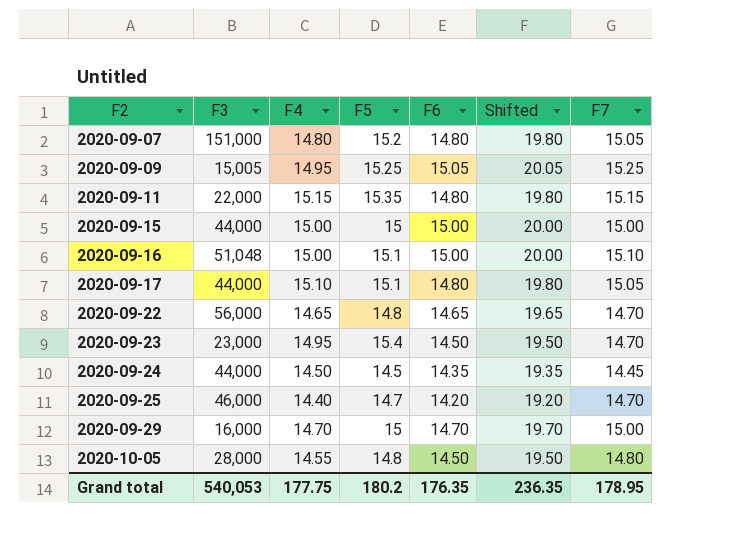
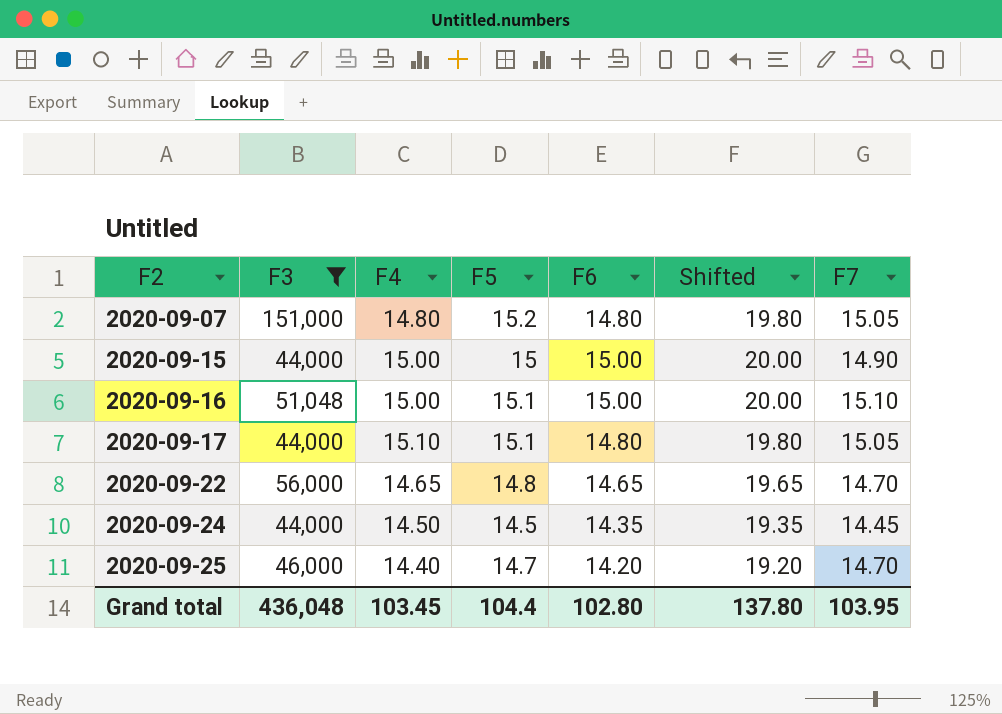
filter: none -> F3 >= 44,000
2020-09-15 | F7: 15.00 -> 14.90
Grand total | F3: 540,053 -> 436,048
Grand total | F4: 177.75 -> 103.45
Grand total | F5: 180.2 -> 104.4
Grand total | F6: 176.35 -> 102.80
Grand total | Shifted: 236.35 -> 137.80
Grand total | F7: 178.95 -> 103.95

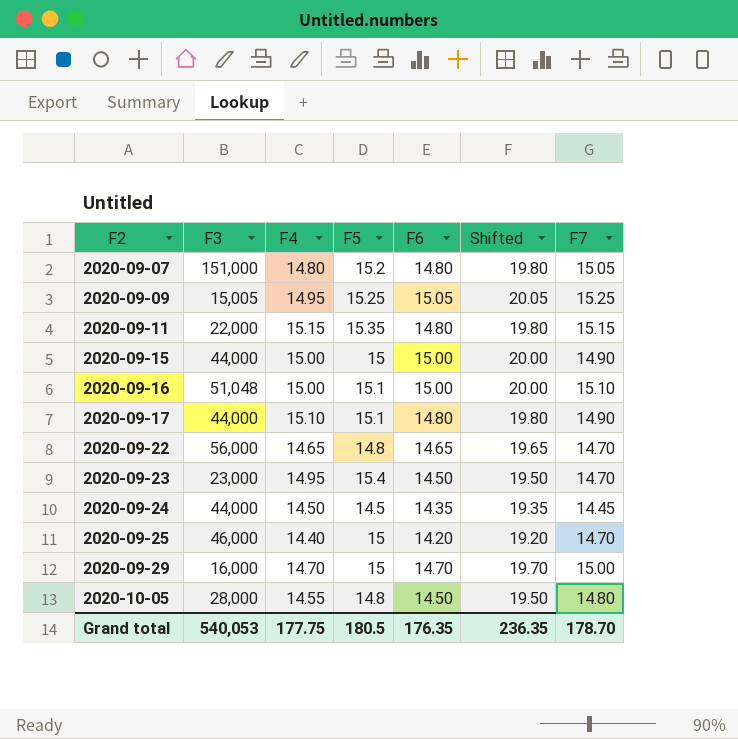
filter: F3 >= 44,000 -> none
2020-09-17 | F7: 15.05 -> 14.90
2020-09-25 | F5: 14.7 -> 15
Grand total | F3: 436,048 -> 540,053
Grand total | F4: 103.45 -> 177.75
Grand total | F5: 104.4 -> 180.5
Grand total | F6: 102.80 -> 176.35
Grand total | Shifted: 137.80 -> 236.35
Grand total | F7: 103.95 -> 178.70

